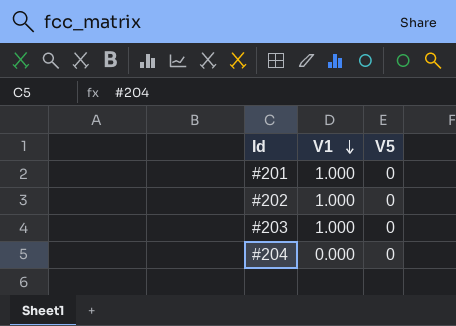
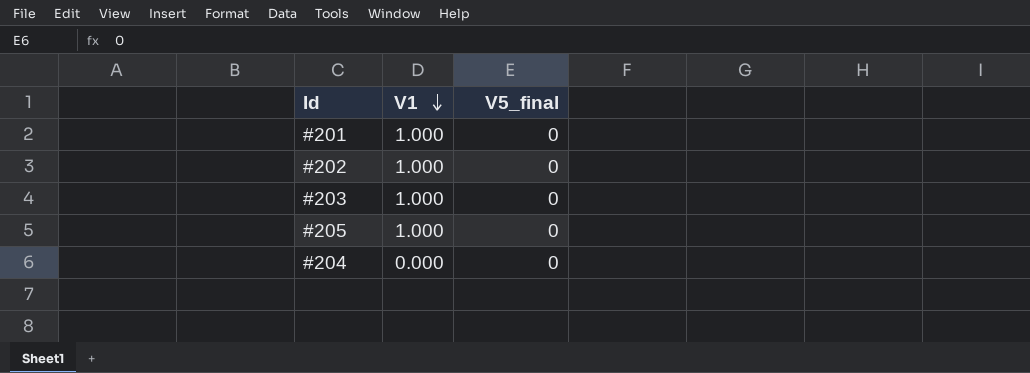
column name: V5 -> V5_final
row #205: none -> 1.000 | 0

